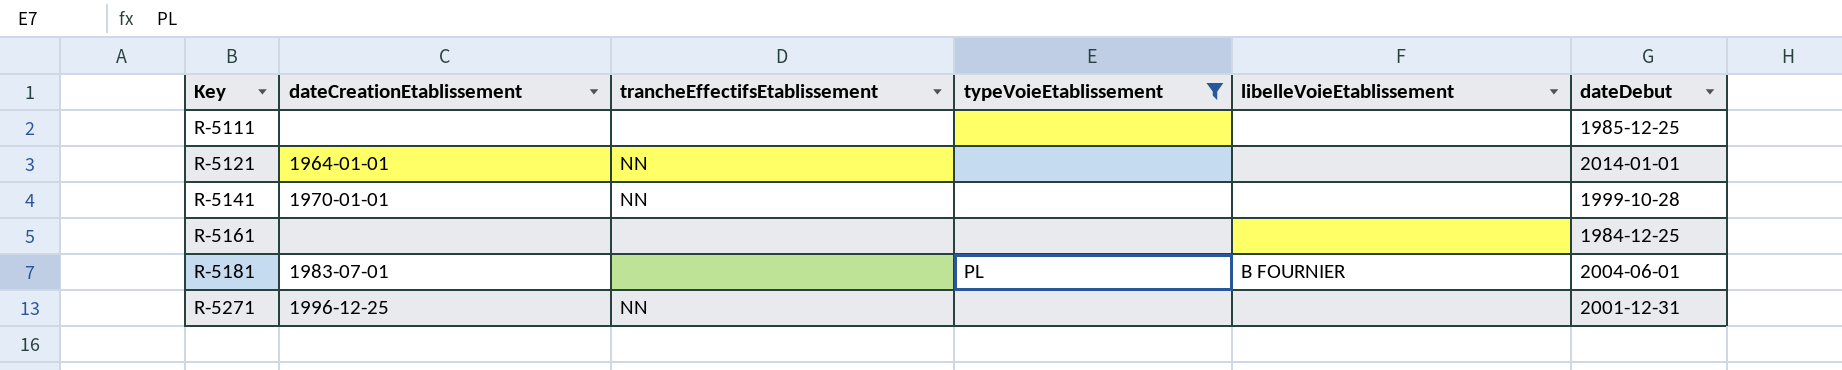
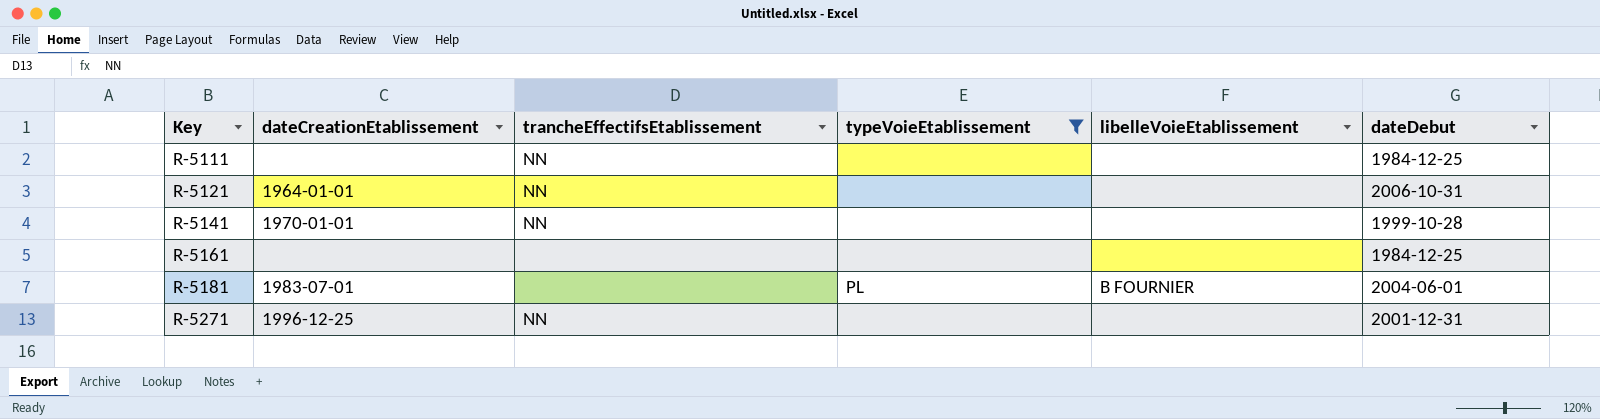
R-5111 | trancheEffectifsEtablissement: none -> NN
R-5111 | dateDebut: 1985-12-25 -> 1984-12-25
R-5121 | dateDebut: 2014-01-01 -> 2006-10-31

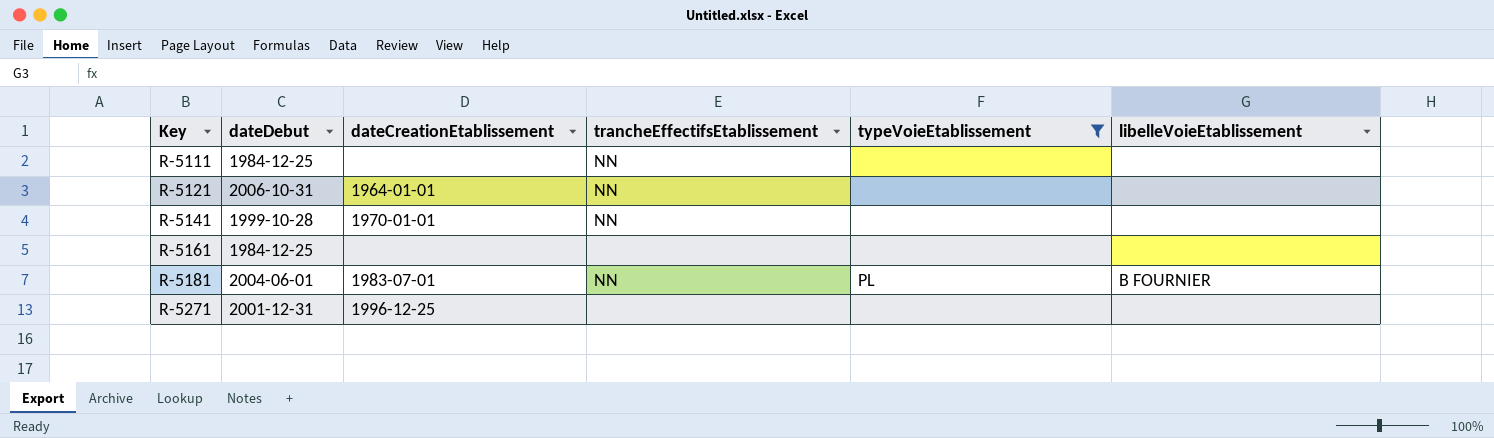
column dateDebut | position: 6 -> 2
R-5181 | trancheEffectifsEtablissement: none -> NN
R-5271 | trancheEffectifsEtablissement: NN -> none

